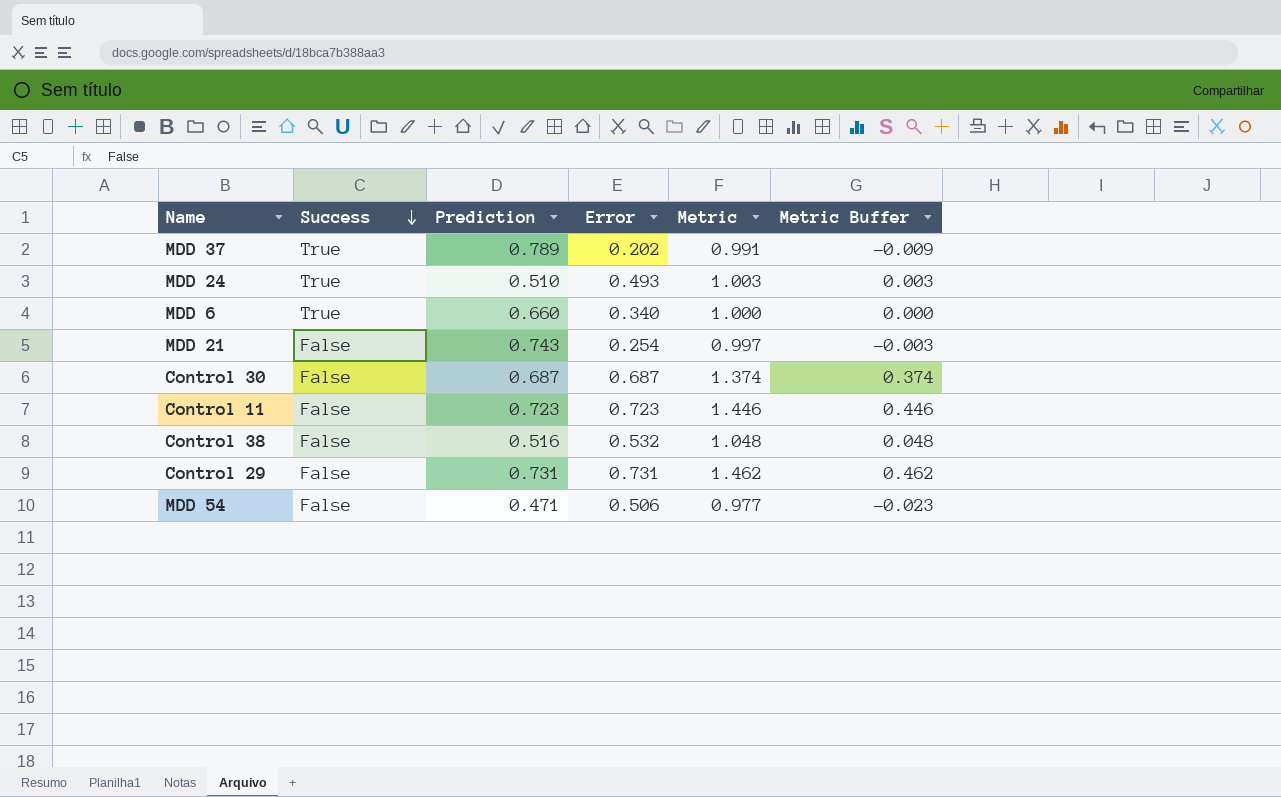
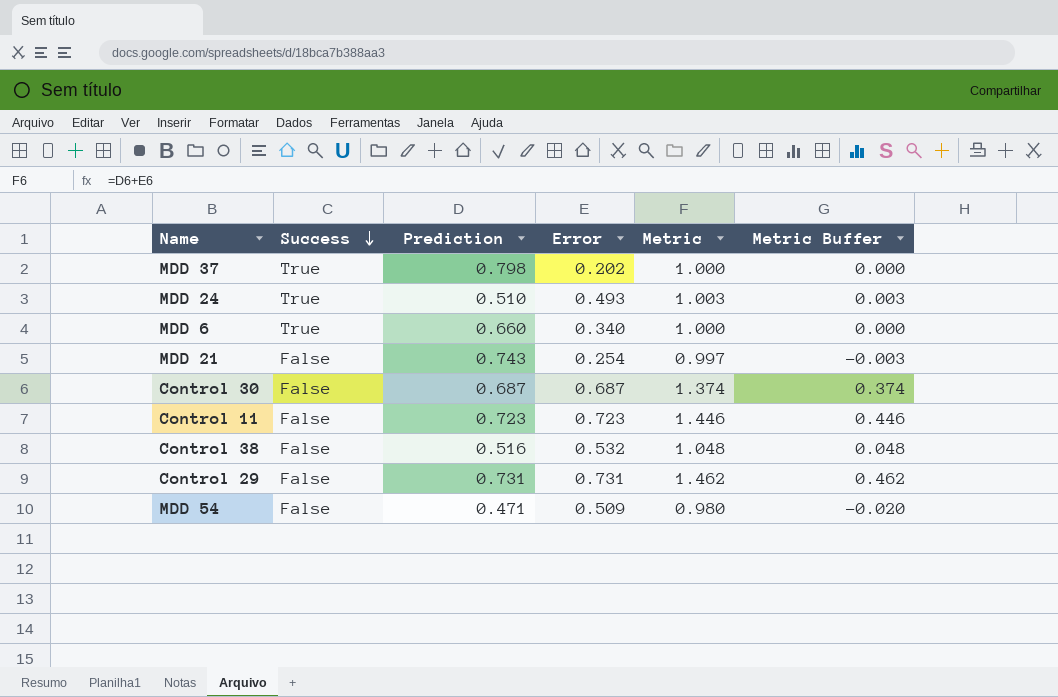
MDD 37 | Prediction: 0.789 -> 0.798
MDD 37 | Metric: 0.991 -> 1.000
MDD 37 | Metric Buffer: -0.009 -> 0.000
MDD 54 | Error: 0.506 -> 0.509
MDD 54 | Metric: 0.977 -> 0.980
MDD 54 | Metric Buffer: -0.023 -> -0.020

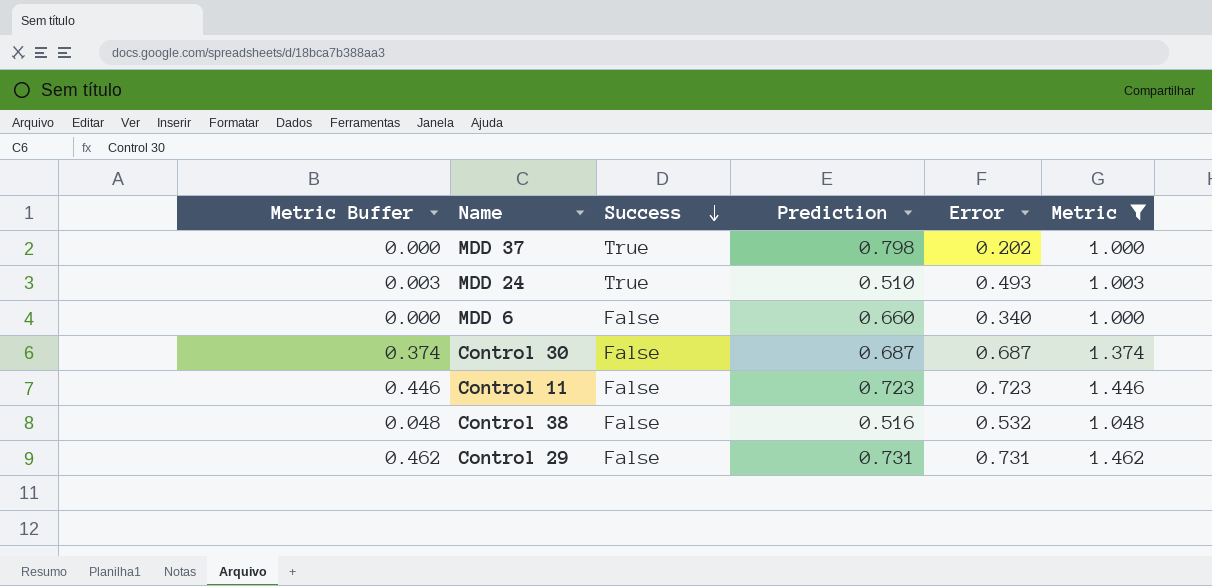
filter: none -> Metric >= 1.000
column Metric Buffer | position: 6 -> 1
MDD 6 | Success: True -> False

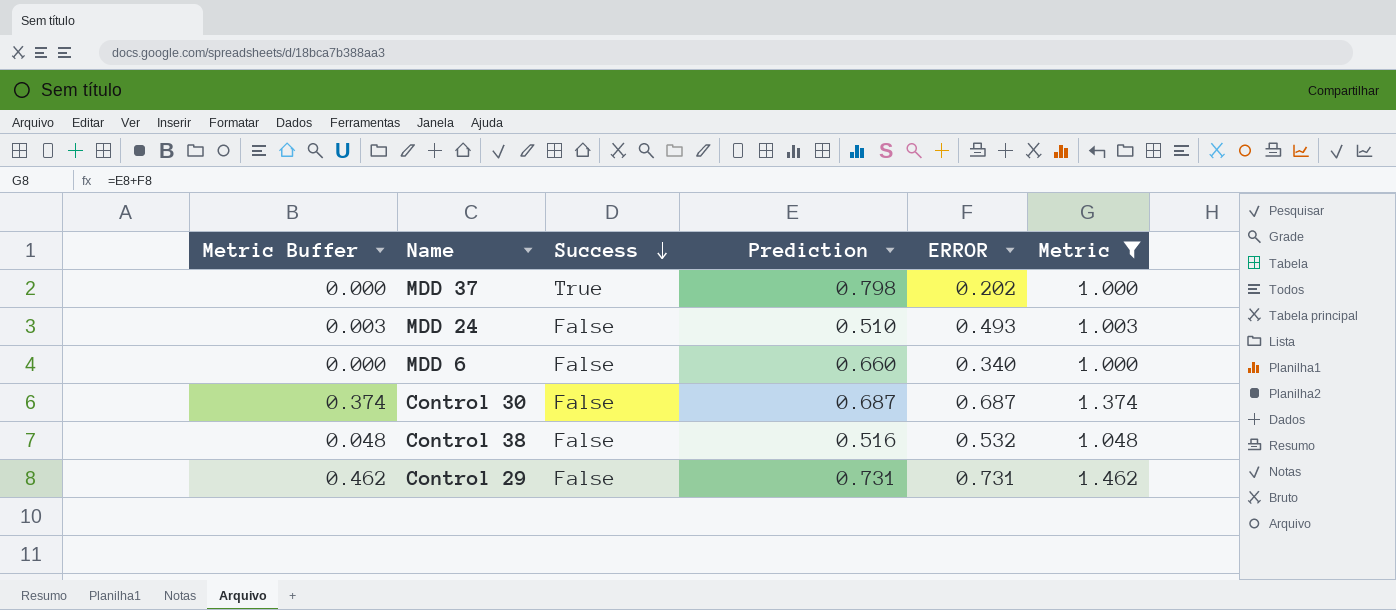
column name: Error -> ERROR
row Control 11: 0.446 | False | 0.723 | 0.723 | 1.446 -> none
MDD 24 | Success: True -> False

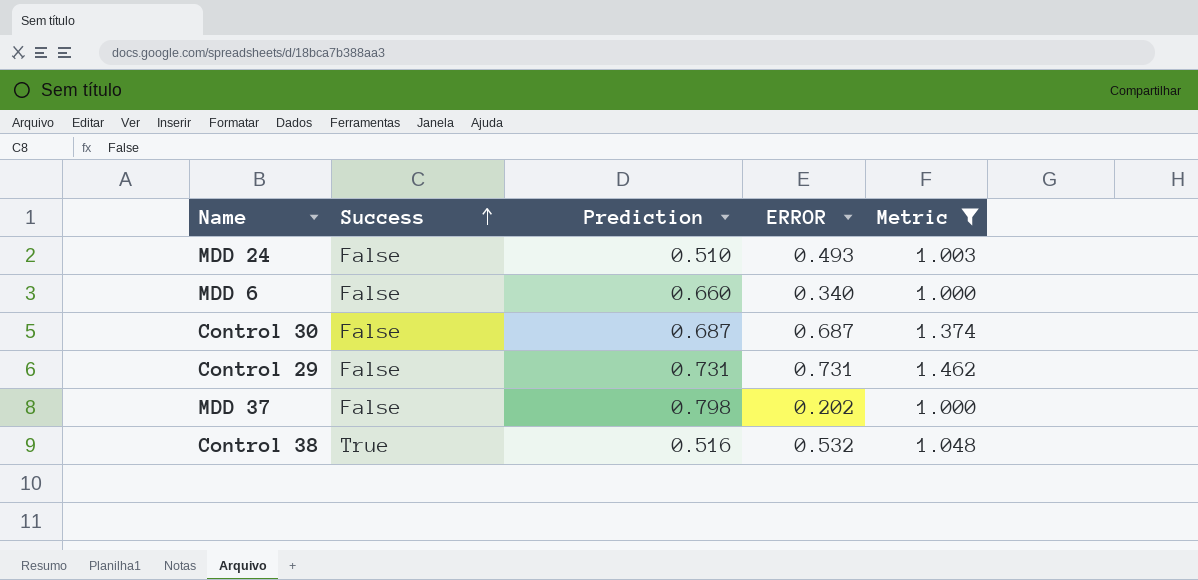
row order: Success descending -> Success ascending
column Metric Buffer | formula: [Metric] - 1 -> none
MDD 37 | Success: True -> False
Control 38 | Success: False -> True

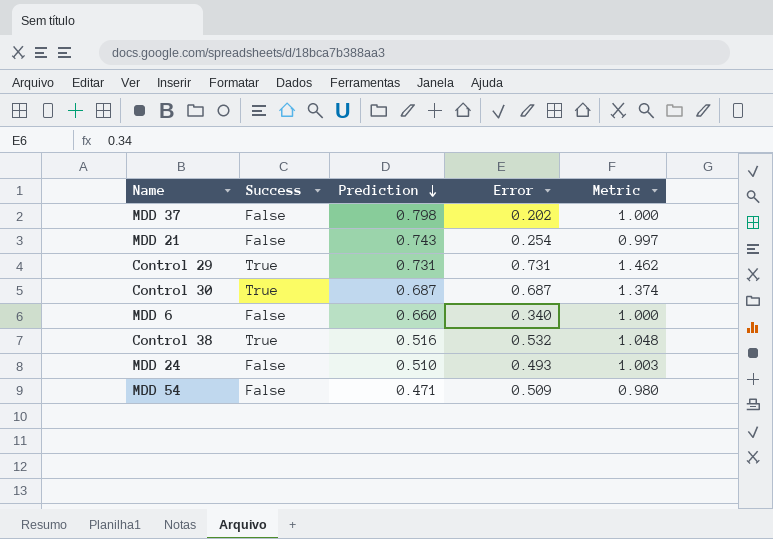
filter: Metric >= 1.000 -> none
row order: Success ascending -> Prediction descending
column name: ERROR -> Error
Control 29 | Success: False -> True
Control 30 | Success: False -> True

